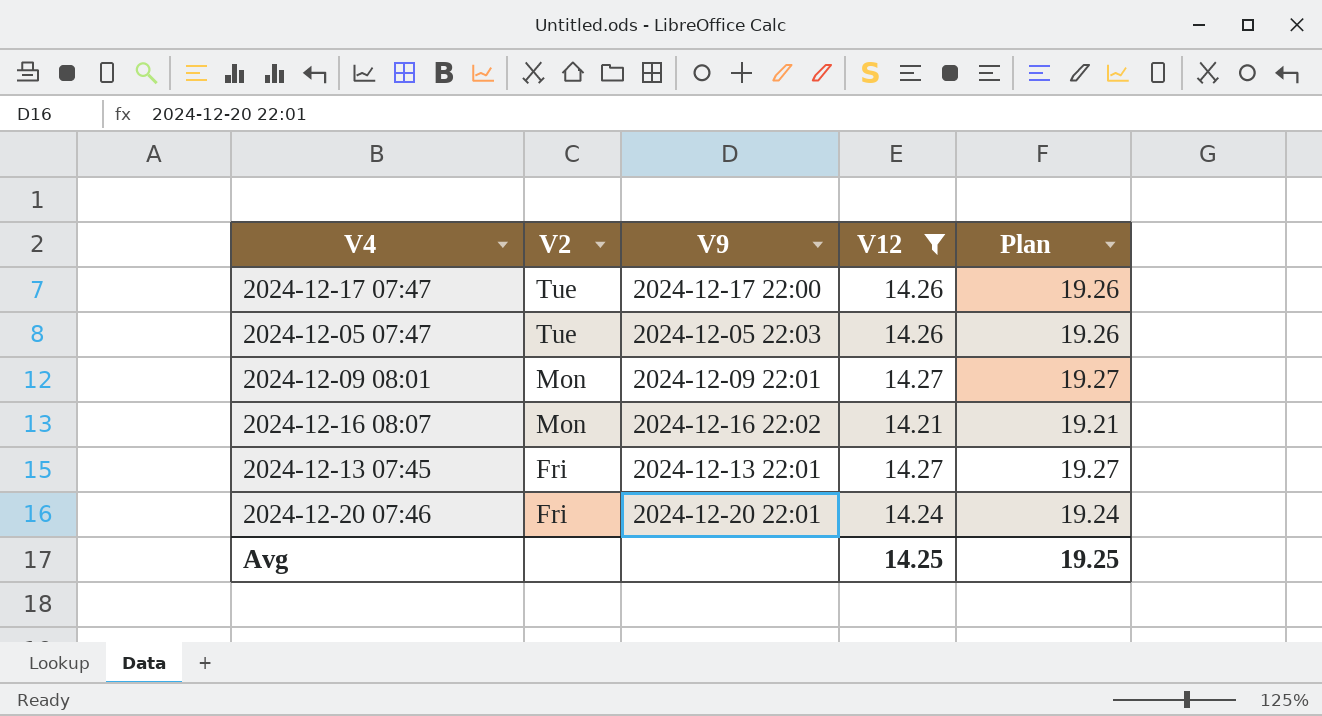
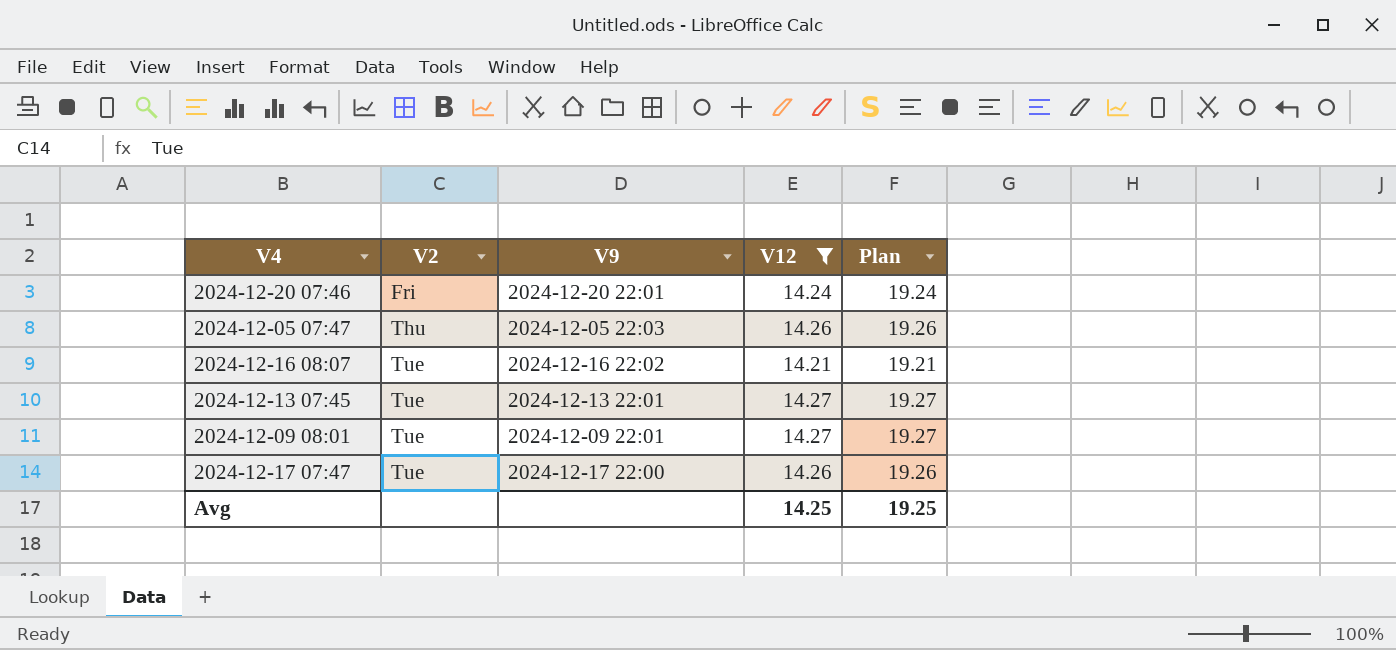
row order: V2 descending -> V2 ascending
2024-12-05 07:47 | V2: Tue -> Thu
2024-12-16 08:07 | V2: Mon -> Tue
2024-12-13 07:45 | V2: Fri -> Tue
2024-12-09 08:01 | V2: Mon -> Tue

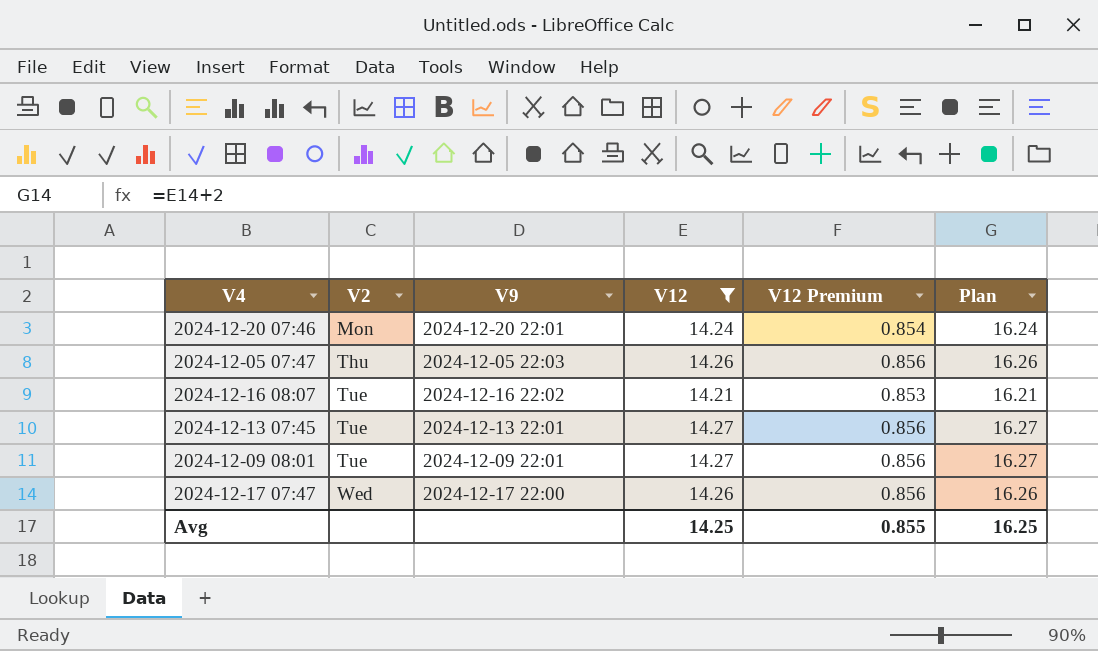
column V12 Premium | formula: none -> [V12] * 0.06
column Plan | formula: [V12] + 5 -> [V12] + 2
2024-12-20 07:46 | V2: Fri -> Mon
2024-12-17 07:47 | V2: Tue -> Wed
Avg | Plan: 19.25 -> 16.25

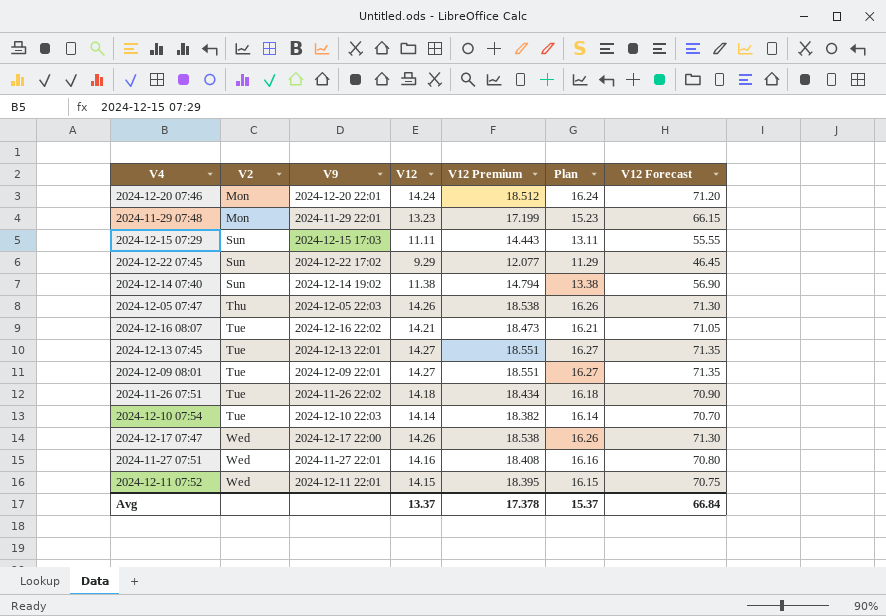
filter: V12 >= 14.21 -> none
column V12 Premium | formula: [V12] * 0.06 -> [V12] * 1.3
column V12 Forecast | formula: none -> [V12] * 5
Avg | V12: 14.25 -> 13.37
Avg | V12 Premium: 0.855 -> 17.378
Avg | Plan: 16.25 -> 15.37

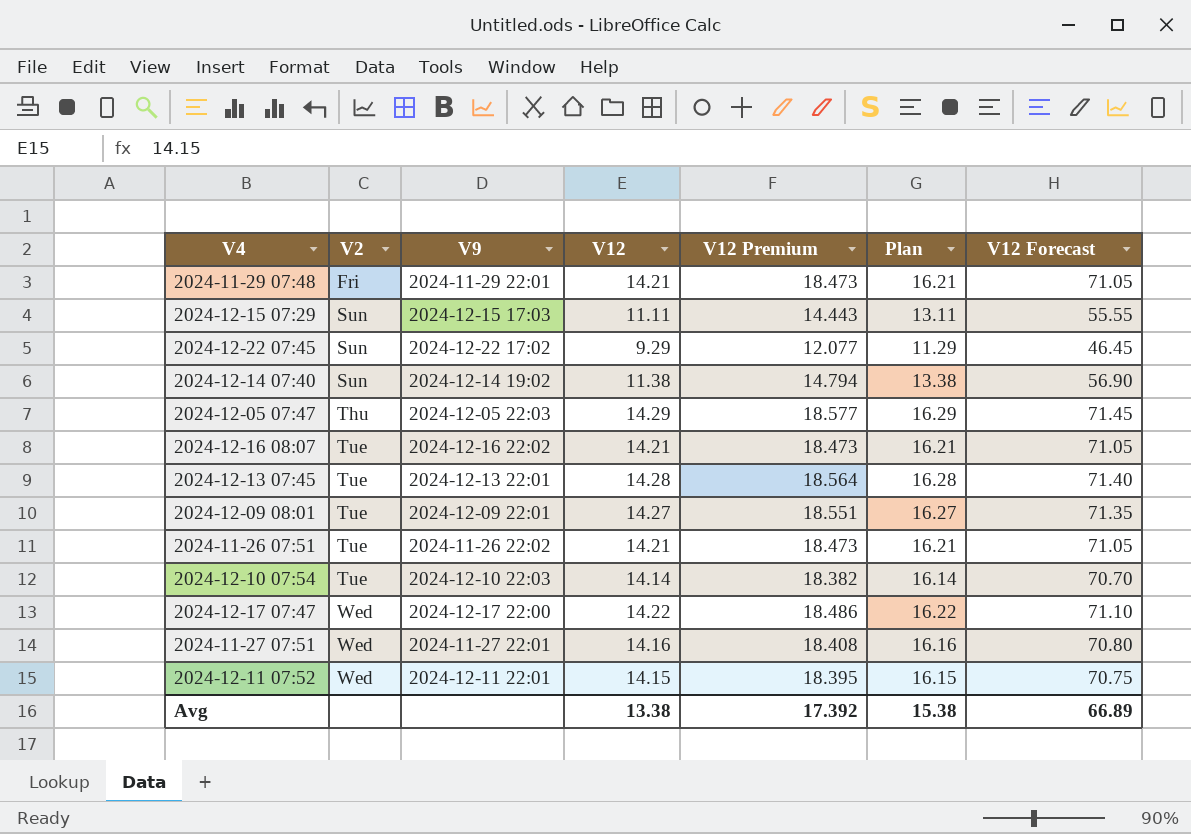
row 2024-12-20 07:46: Mon | 2024-12-20 22:01 | 14.24 | 18.512 | 16.24 | 71.20 -> none
2024-11-29 07:48 | V2: Mon -> Fri
2024-11-29 07:48 | V12: 13.23 -> 14.21
2024-11-29 07:48 | V12 Premium: 17.199 -> 18.473
2024-11-29 07:48 | Plan: 15.23 -> 16.21
2024-11-29 07:48 | V12 Forecast: 66.15 -> 71.05
2024-12-05 07:47 | V12: 14.26 -> 14.29
2024-12-05 07:47 | V12 Premium: 18.538 -> 18.577
2024-12-05 07:47 | Plan: 16.26 -> 16.29
2024-12-05 07:47 | V12 Forecast: 71.30 -> 71.45
2024-12-13 07:45 | V12: 14.27 -> 14.28
2024-12-13 07:45 | V12 Premium: 18.551 -> 18.564
2024-12-13 07:45 | Plan: 16.27 -> 16.28
2024-12-13 07:45 | V12 Forecast: 71.35 -> 71.40
2024-11-26 07:51 | V12: 14.18 -> 14.21
2024-11-26 07:51 | V12 Premium: 18.434 -> 18.473
2024-11-26 07:51 | Plan: 16.18 -> 16.21
2024-11-26 07:51 | V12 Forecast: 70.90 -> 71.05
2024-12-17 07:47 | V12: 14.26 -> 14.22
2024-12-17 07:47 | V12 Premium: 18.538 -> 18.486
2024-12-17 07:47 | Plan: 16.26 -> 16.22
2024-12-17 07:47 | V12 Forecast: 71.30 -> 71.10
Avg | V12: 13.37 -> 13.38
Avg | V12 Premium: 17.378 -> 17.392
Avg | Plan: 15.37 -> 15.38
Avg | V12 Forecast: 66.84 -> 66.89

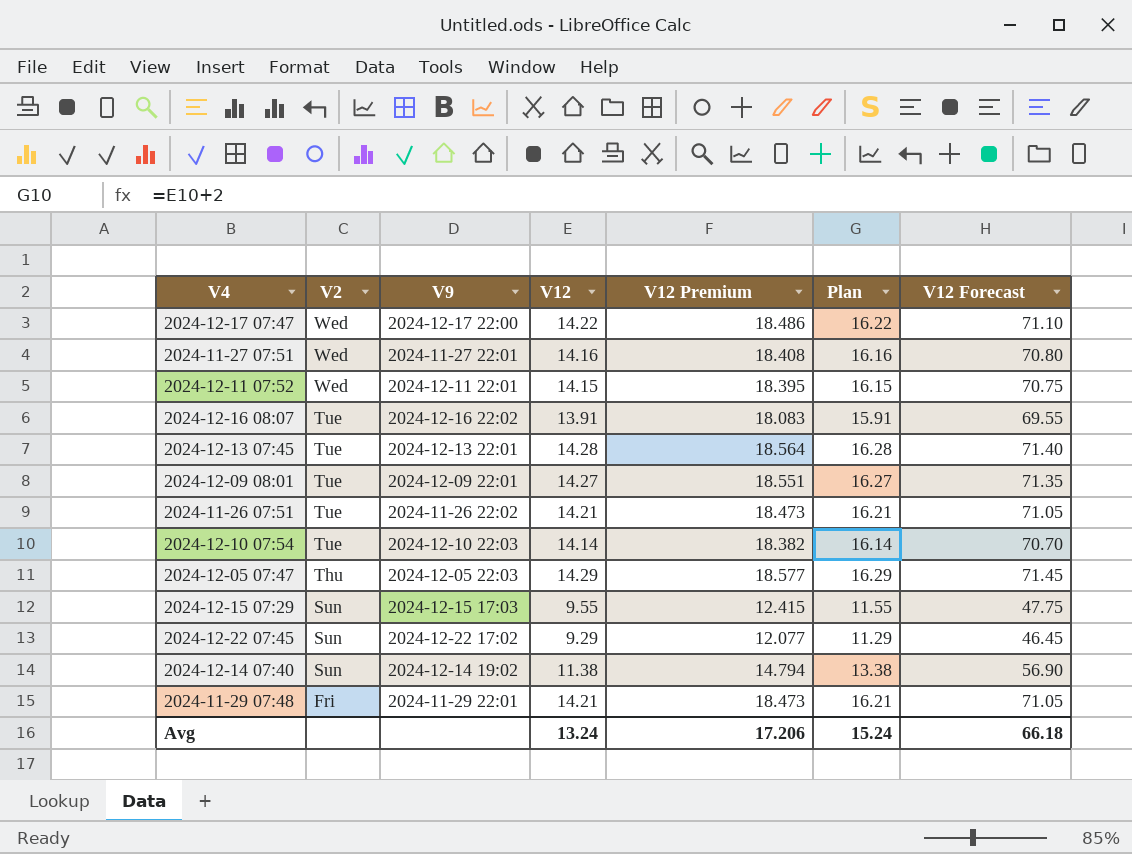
row order: V2 ascending -> V2 descending
2024-12-16 08:07 | V12: 14.21 -> 13.91
2024-12-16 08:07 | V12 Premium: 18.473 -> 18.083
2024-12-16 08:07 | Plan: 16.21 -> 15.91
2024-12-16 08:07 | V12 Forecast: 71.05 -> 69.55
2024-12-15 07:29 | V12: 11.11 -> 9.55
2024-12-15 07:29 | V12 Premium: 14.443 -> 12.415
2024-12-15 07:29 | Plan: 13.11 -> 11.55
2024-12-15 07:29 | V12 Forecast: 55.55 -> 47.75
Avg | V12: 13.38 -> 13.24
Avg | V12 Premium: 17.392 -> 17.206
Avg | Plan: 15.38 -> 15.24
Avg | V12 Forecast: 66.89 -> 66.18

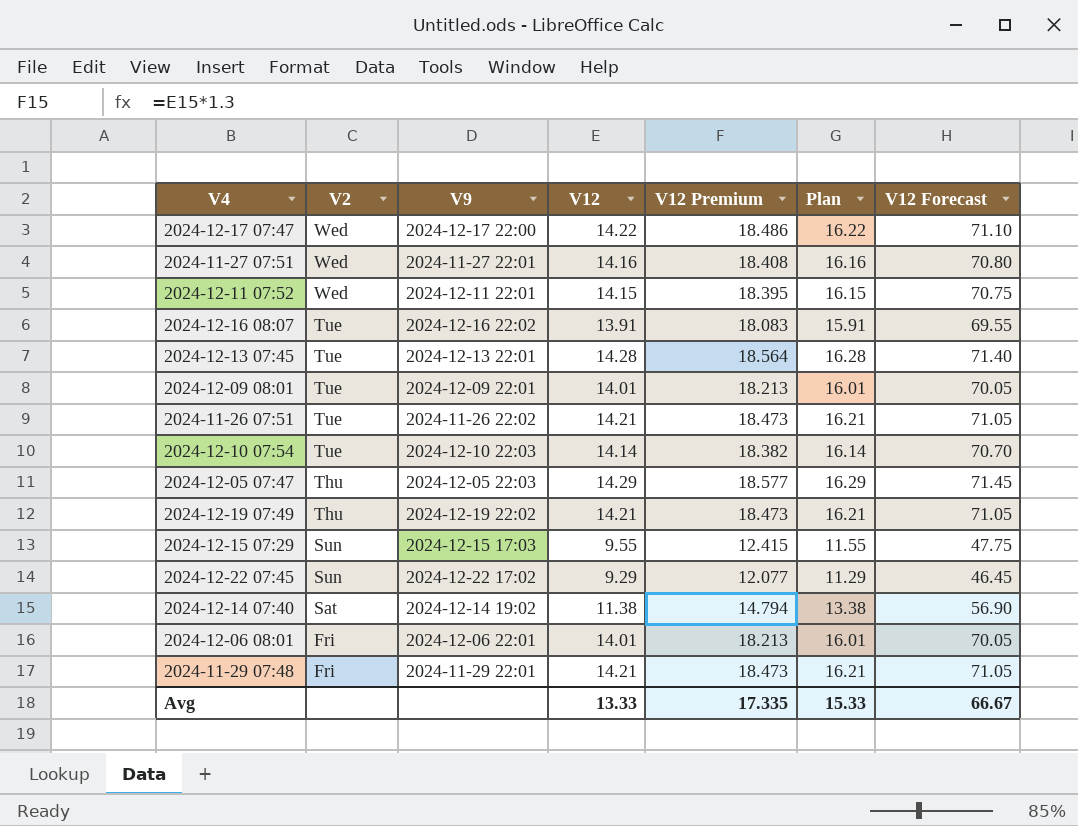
2024-12-09 08:01 | V12: 14.27 -> 14.01
2024-12-09 08:01 | V12 Premium: 18.551 -> 18.213
2024-12-09 08:01 | Plan: 16.27 -> 16.01
2024-12-09 08:01 | V12 Forecast: 71.35 -> 70.05
row 2024-12-19 07:49: none -> Thu | 2024-12-19 22:02 | 14.21 | 18.473 | 16.21 | 71.05
2024-12-14 07:40 | V2: Sun -> Sat
row 2024-12-06 08:01: none -> Fri | 2024-12-06 22:01 | 14.01 | 18.213 | 16.01 | 70.05
Avg | V12: 13.24 -> 13.33
Avg | V12 Premium: 17.206 -> 17.335
Avg | Plan: 15.24 -> 15.33
Avg | V12 Forecast: 66.18 -> 66.67

